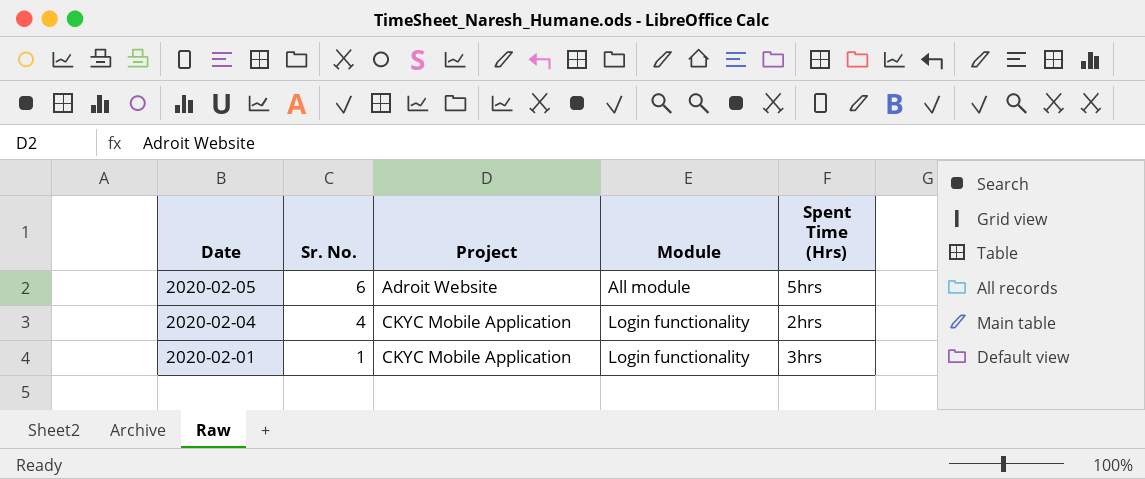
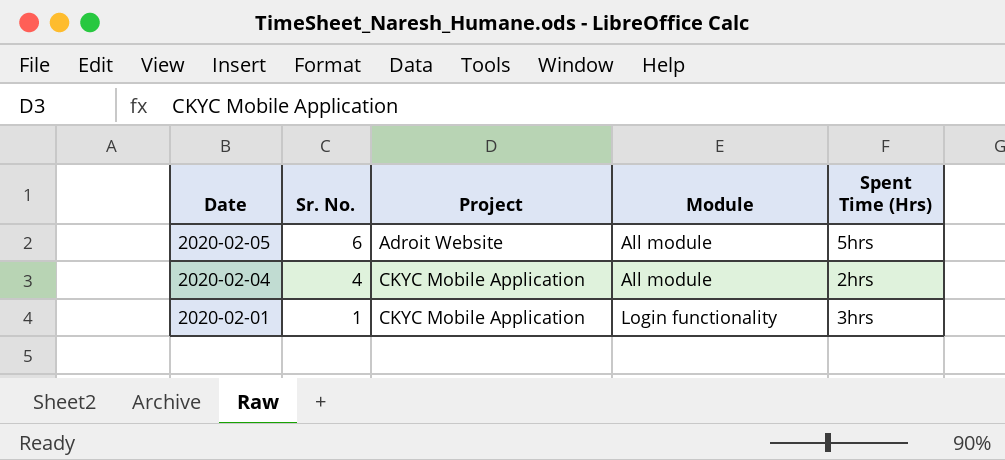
2020-02-04 | Module: Login functionality -> All module

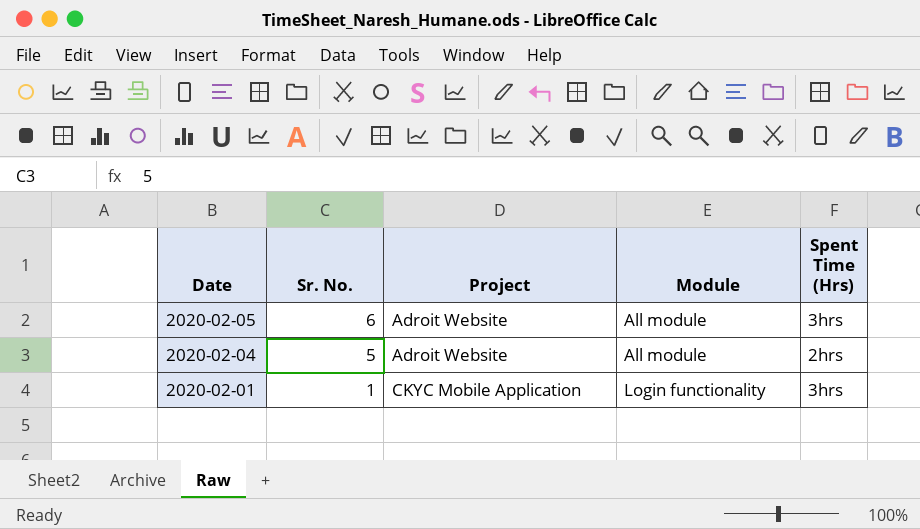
2020-02-05 | Spent Time (Hrs): 5hrs -> 3hrs
2020-02-04 | Sr. No.: 4 -> 5
2020-02-04 | Project: CKYC Mobile Application -> Adroit Website

